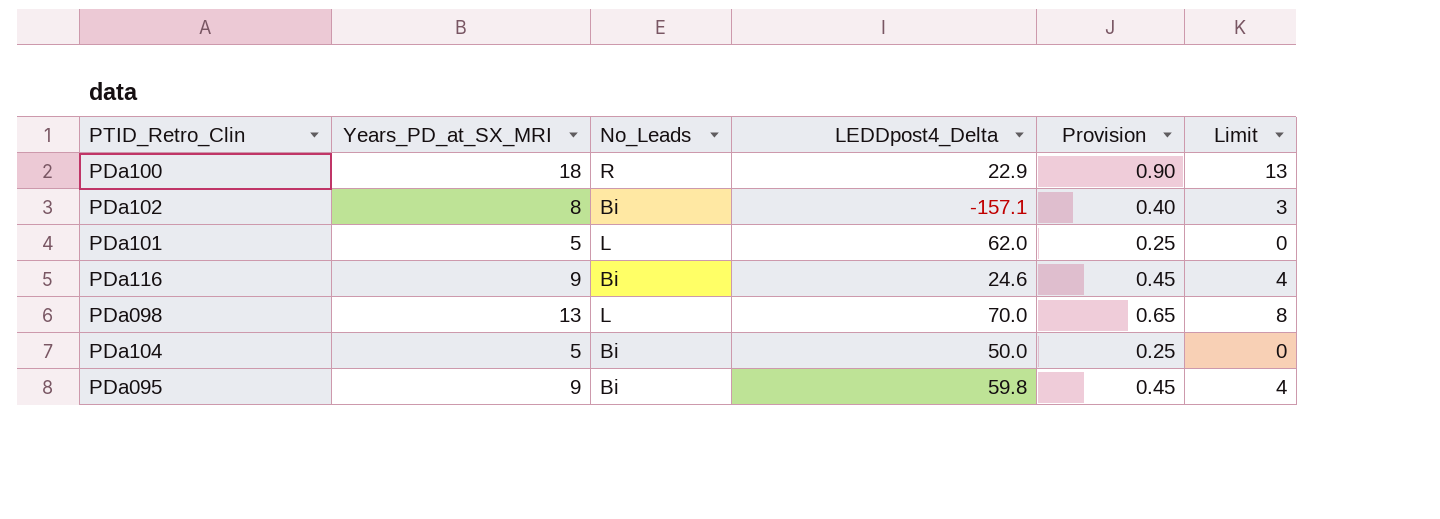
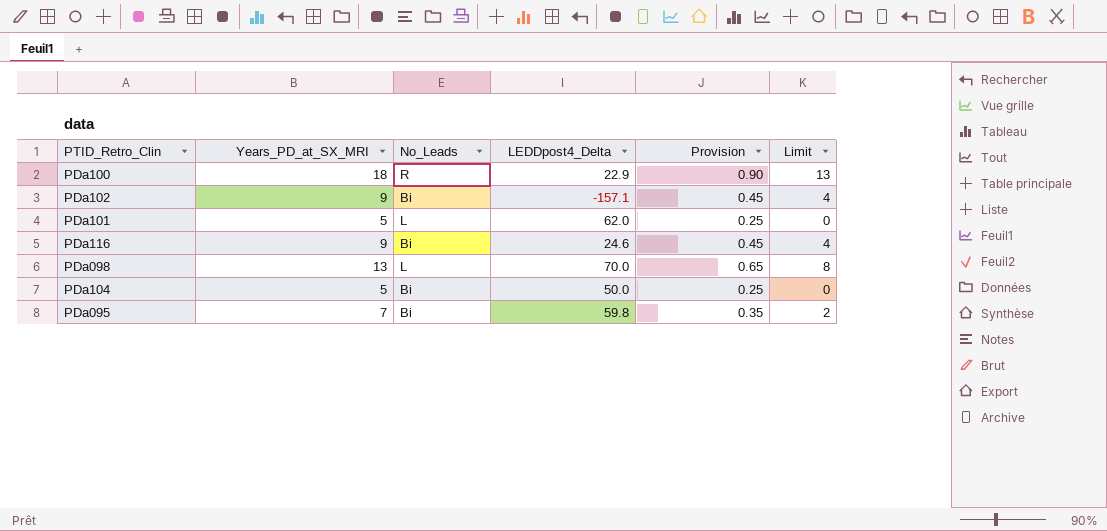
PDa102 | Years_PD_at_SX_MRI: 8 -> 9
PDa102 | Provision: 0.40 -> 0.45
PDa102 | Limit: 3 -> 4
PDa095 | Years_PD_at_SX_MRI: 9 -> 7
PDa095 | Provision: 0.45 -> 0.35
PDa095 | Limit: 4 -> 2

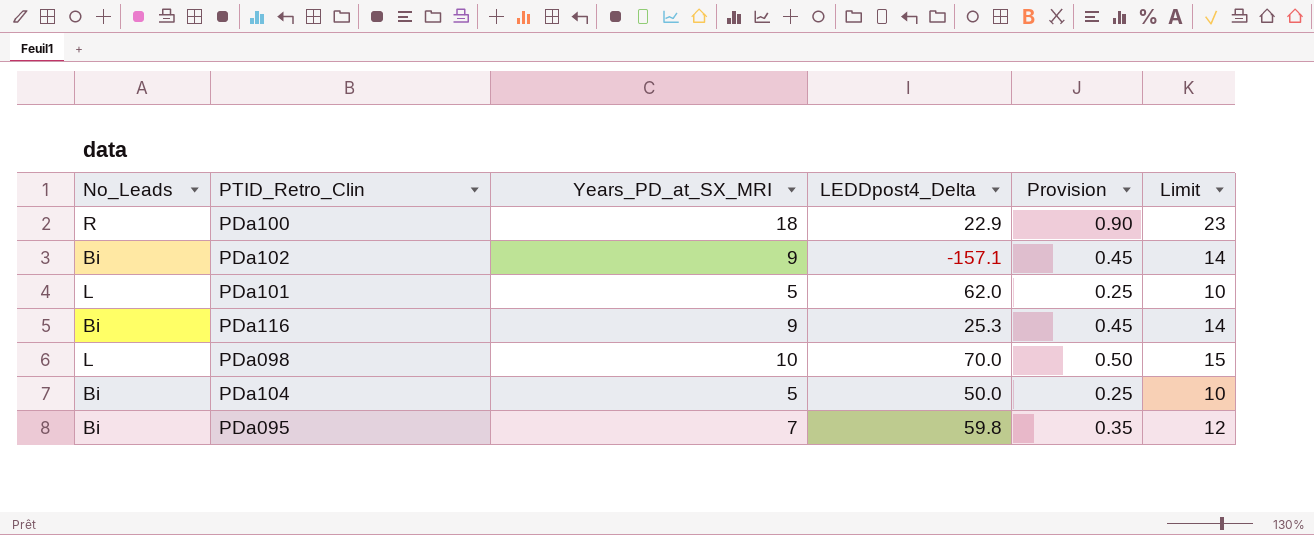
column No_Leads | position: 3 -> 1
column Limit | formula: [Years_PD_at_SX_MRI] - 5 -> [Years_PD_at_SX_MRI] + 5
PDa116 | LEDDpost4_Delta: 24.6 -> 25.3
PDa098 | Years_PD_at_SX_MRI: 13 -> 10
PDa098 | Provision: 0.65 -> 0.50

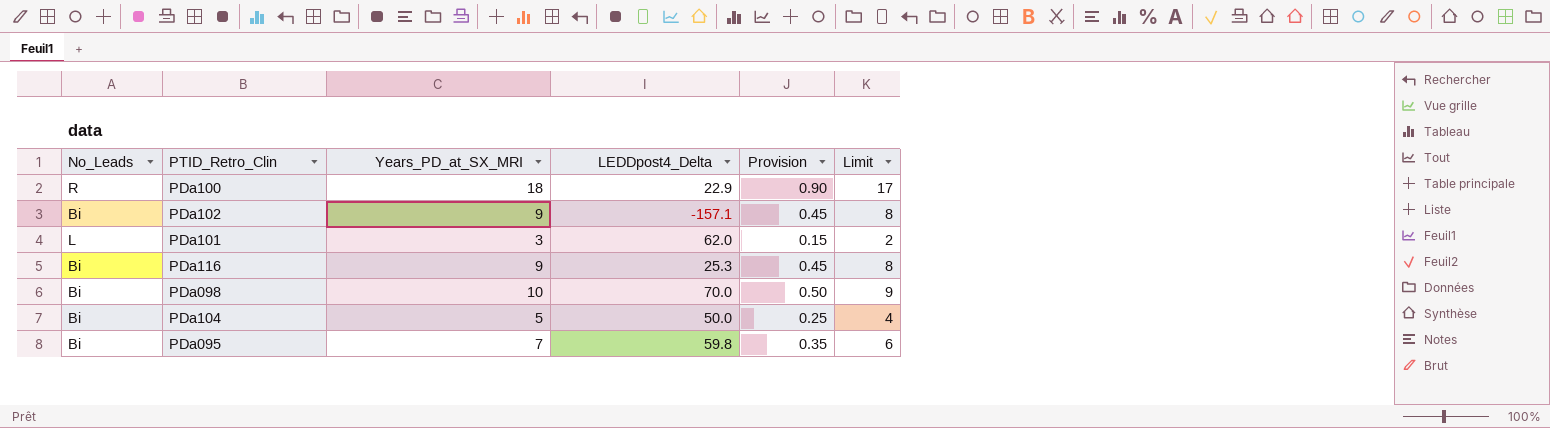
column Limit | formula: [Years_PD_at_SX_MRI] + 5 -> [Years_PD_at_SX_MRI] - 1
PDa101 | Years_PD_at_SX_MRI: 5 -> 3
PDa101 | Provision: 0.25 -> 0.15
PDa098 | No_Leads: L -> Bi

